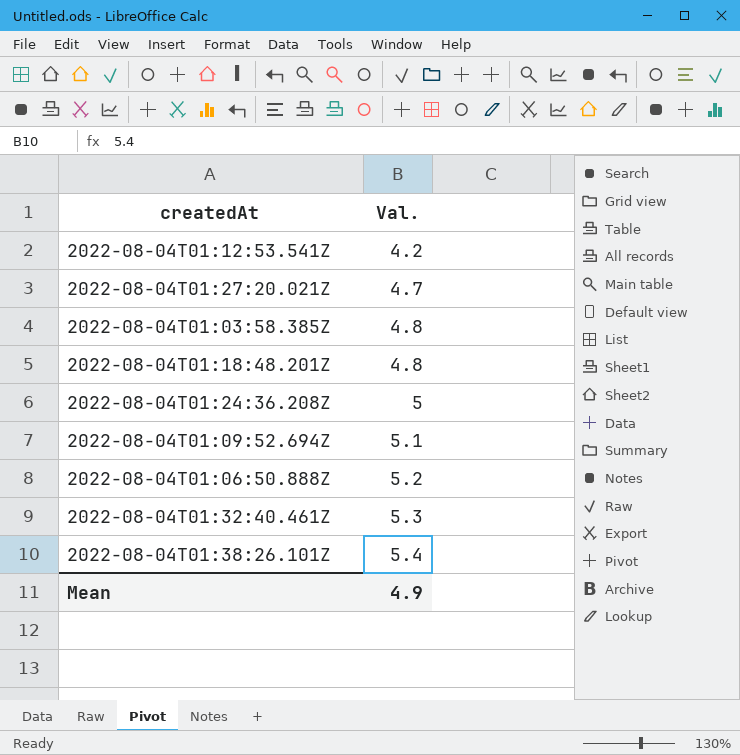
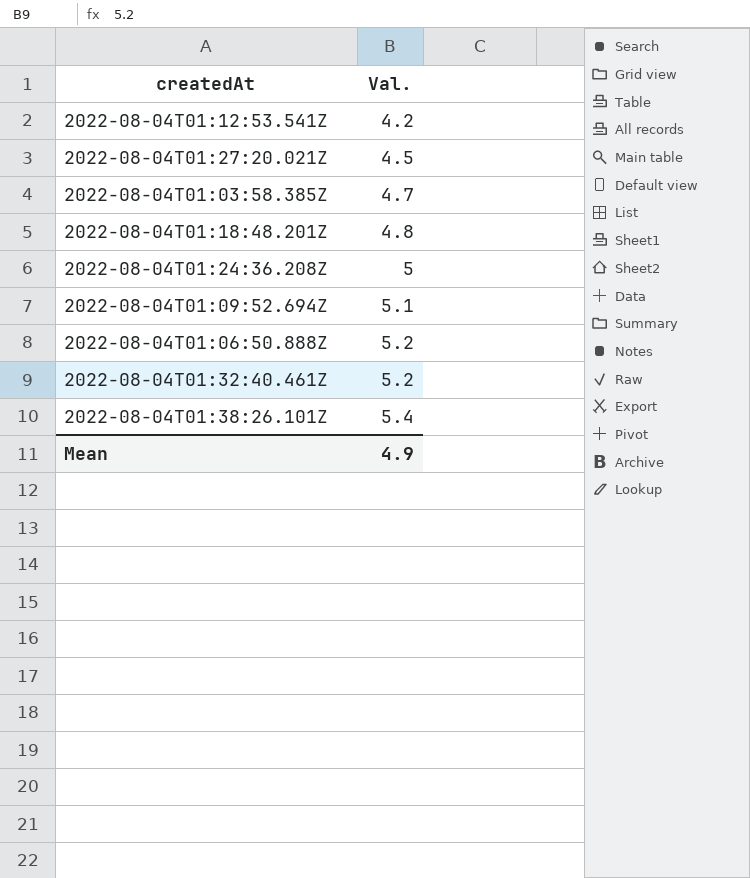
2022-08-04T01:27:20.021Z | Val.: 4.7 -> 4.5
2022-08-04T01:03:58.385Z | Val.: 4.8 -> 4.7
2022-08-04T01:32:40.461Z | Val.: 5.3 -> 5.2

